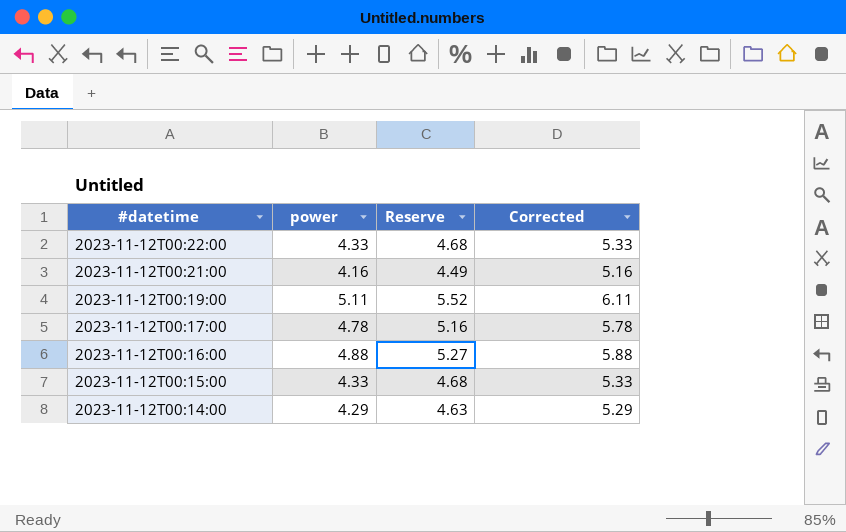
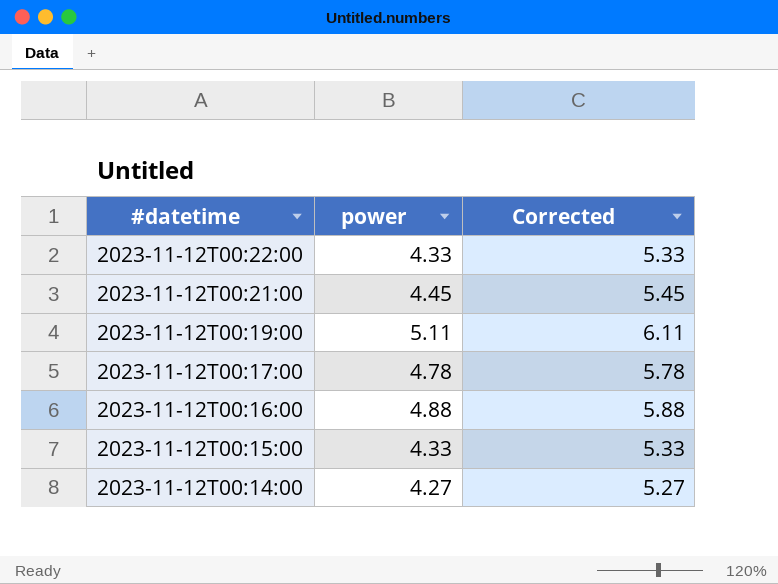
column Reserve | formula: [power] * 1.08 -> none
2023-11-12T00:21:00 | power: 4.16 -> 4.45
2023-11-12T00:21:00 | Corrected: 5.16 -> 5.45
2023-11-12T00:14:00 | power: 4.29 -> 4.27
2023-11-12T00:14:00 | Corrected: 5.29 -> 5.27

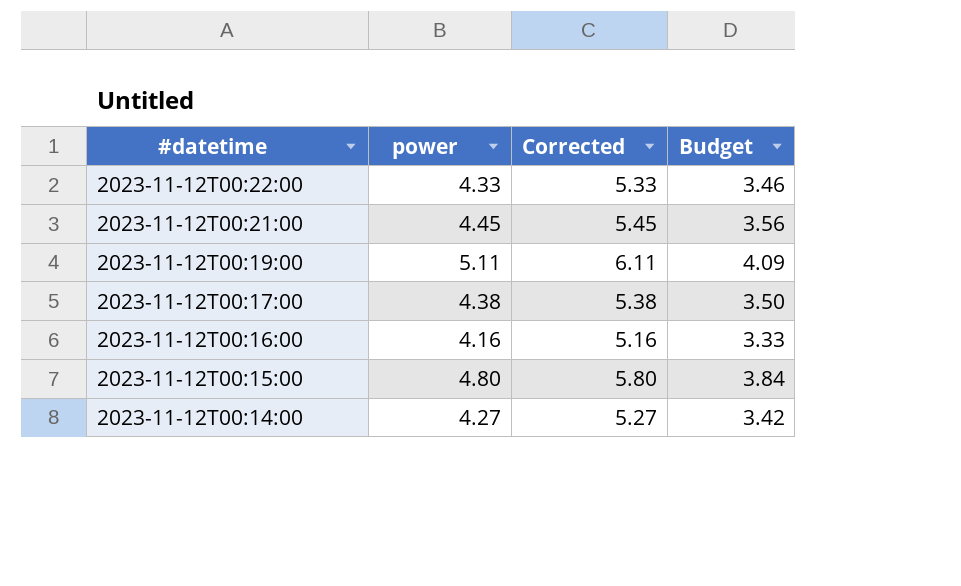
column Budget | formula: none -> [power] * 0.8
2023-11-12T00:17:00 | power: 4.78 -> 4.38
2023-11-12T00:17:00 | Corrected: 5.78 -> 5.38
2023-11-12T00:16:00 | power: 4.88 -> 4.16
2023-11-12T00:16:00 | Corrected: 5.88 -> 5.16
2023-11-12T00:15:00 | power: 4.33 -> 4.80
2023-11-12T00:15:00 | Corrected: 5.33 -> 5.80

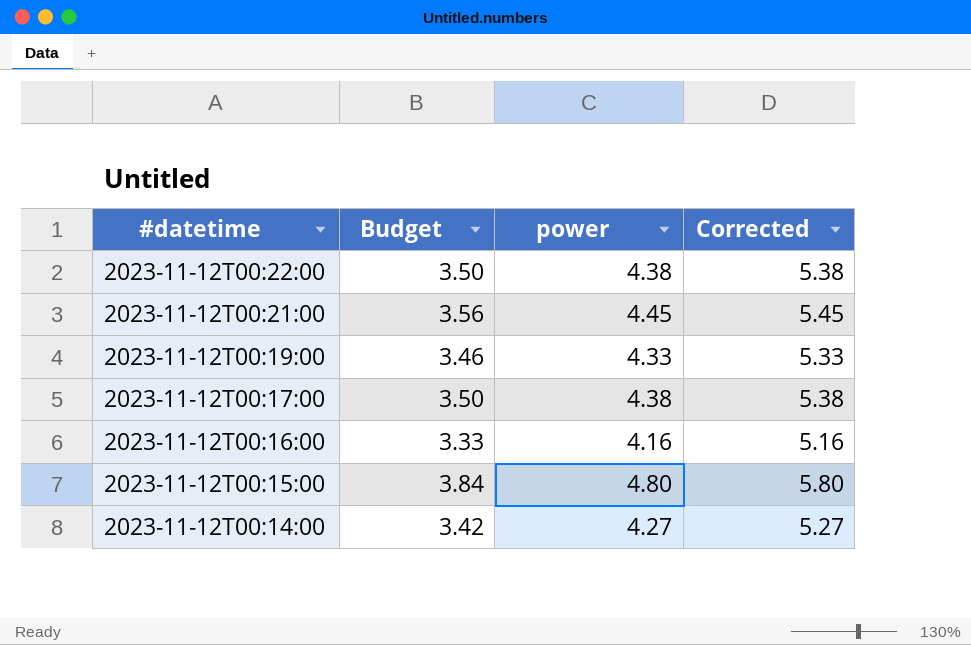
column Budget | position: 4 -> 2
2023-11-12T00:22:00 | Budget: 3.46 -> 3.50
2023-11-12T00:22:00 | power: 4.33 -> 4.38
2023-11-12T00:22:00 | Corrected: 5.33 -> 5.38
2023-11-12T00:19:00 | Budget: 4.09 -> 3.46
2023-11-12T00:19:00 | power: 5.11 -> 4.33
2023-11-12T00:19:00 | Corrected: 6.11 -> 5.33

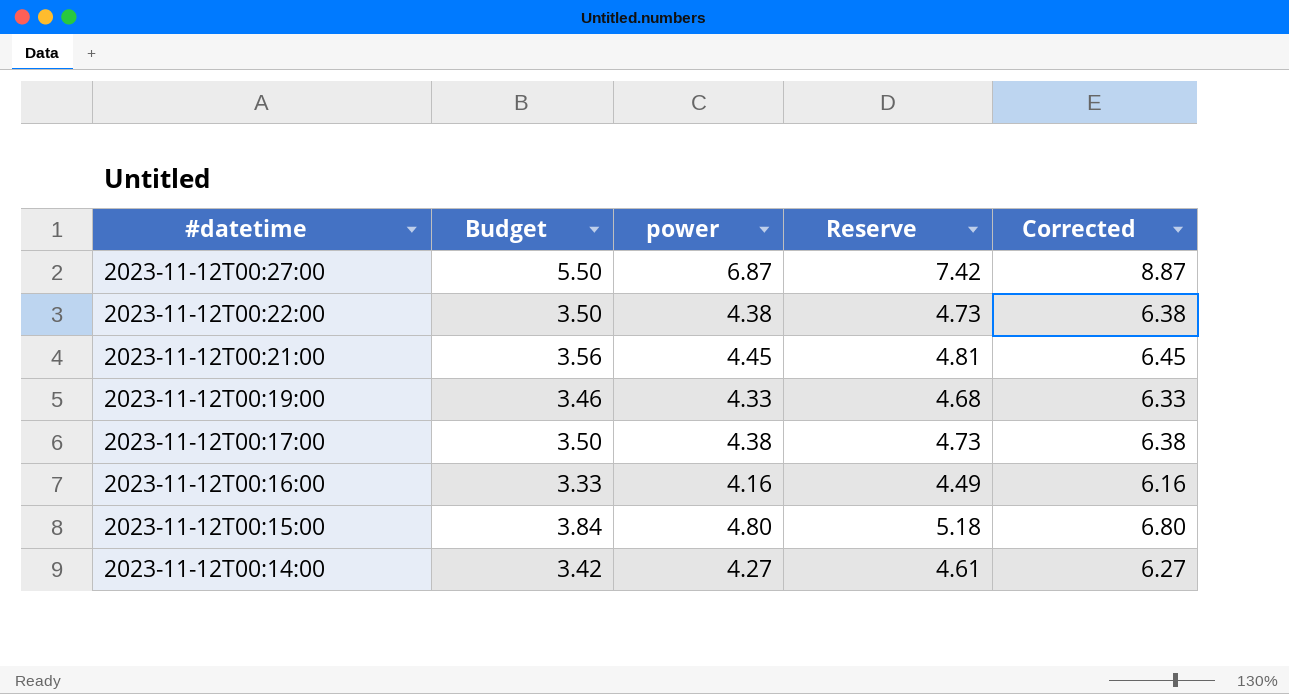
column Reserve | formula: none -> [power] * 1.08
column Corrected | formula: [power] + 1 -> [power] + 2
row 2023-11-12T00:27:00: none -> 5.50 | 6.87 | 7.42 | 8.87

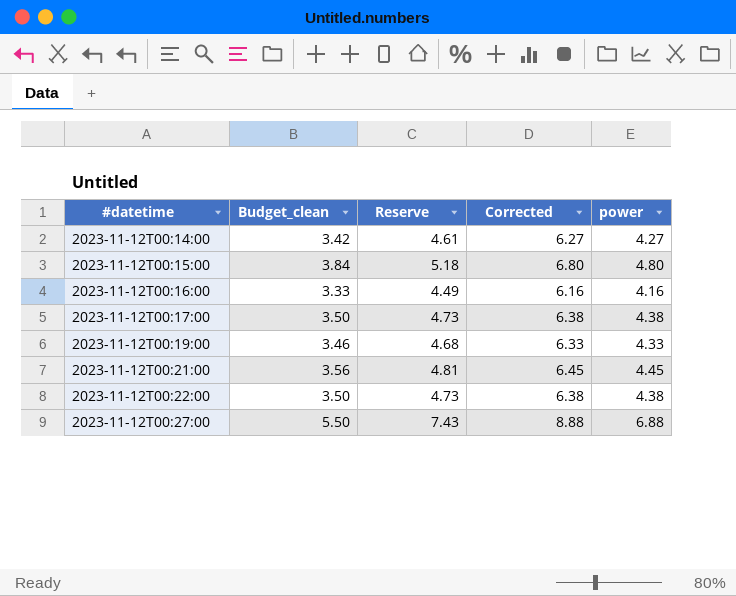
row order: #datetime descending -> #datetime ascending
column name: Budget -> Budget_clean
column power | position: 3 -> 5
2023-11-12T00:27:00 | Reserve: 7.42 -> 7.43
2023-11-12T00:27:00 | Corrected: 8.87 -> 8.88
2023-11-12T00:27:00 | power: 6.87 -> 6.88

